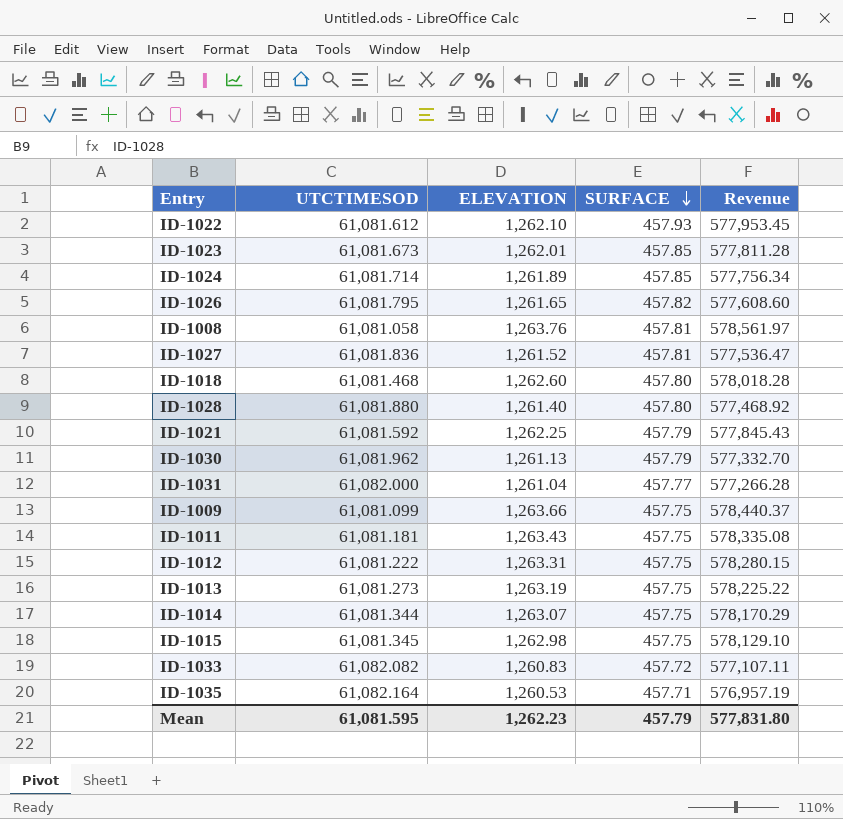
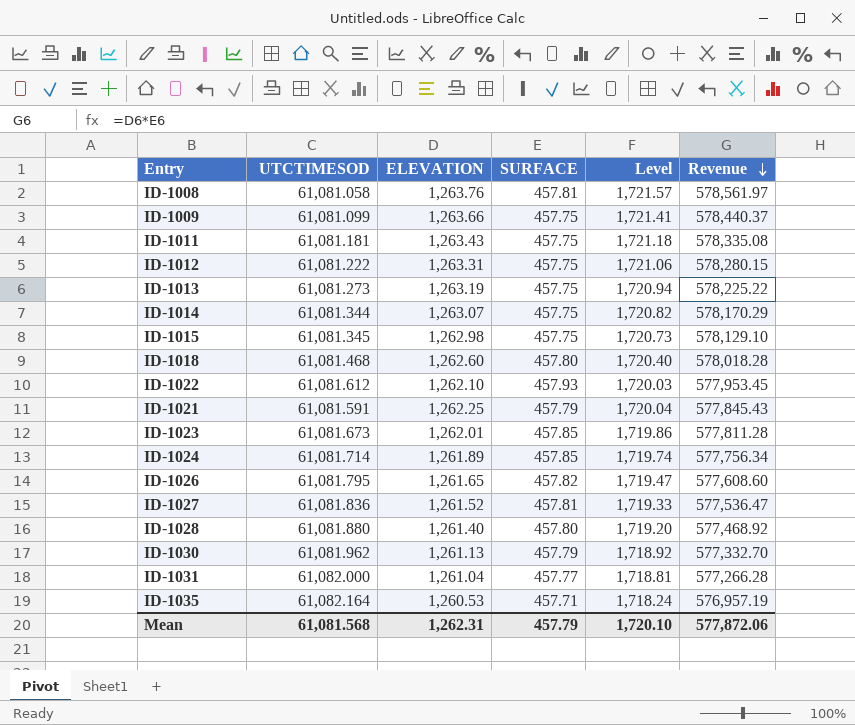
row order: SURFACE descending -> Revenue descending
column Level | formula: none -> [ELEVATION] + [SURFACE]
row ID-1033: 61,082.082 | 1,260.83 | 457.72 | 577,107.11 -> none
ID-1021 | UTCTIMESOD: 61,081.592 -> 61,081.591
Mean | UTCTIMESOD: 61,081.595 -> 61,081.568
Mean | ELEVATION: 1,262.23 -> 1,262.31
Mean | Revenue: 577,831.80 -> 577,872.06

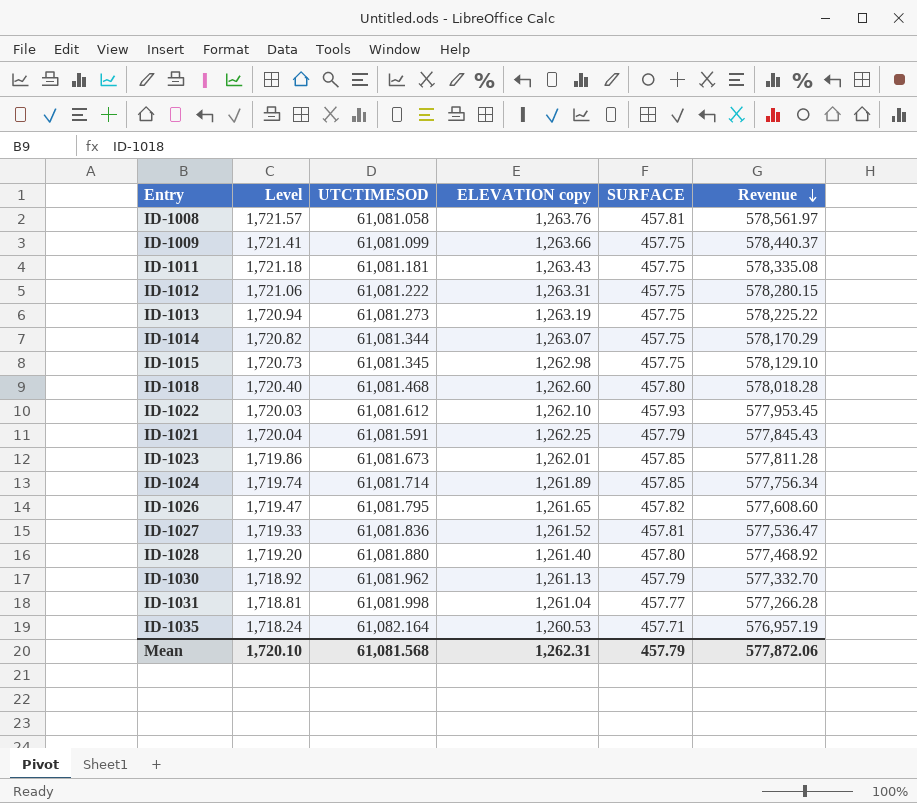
column Level | position: 5 -> 2
column name: ELEVATION -> ELEVATION copy
ID-1031 | UTCTIMESOD: 61,082.000 -> 61,081.998

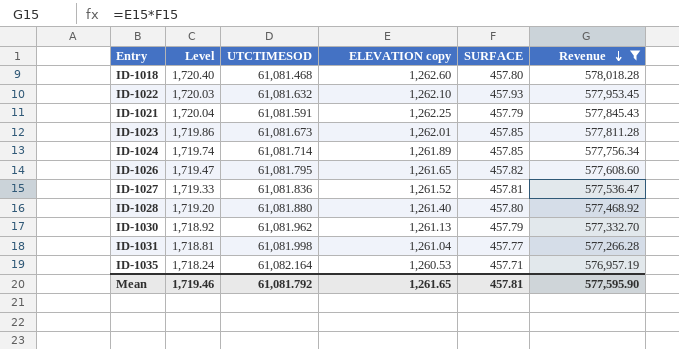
filter: none -> Revenue <= 578,018.28
ID-1022 | UTCTIMESOD: 61,081.612 -> 61,081.632
Mean | Level: 1,720.10 -> 1,719.46
Mean | UTCTIMESOD: 61,081.568 -> 61,081.792
Mean | ELEVATION copy: 1,262.31 -> 1,261.65
Mean | SURFACE: 457.79 -> 457.81
Mean | Revenue: 577,872.06 -> 577,595.90

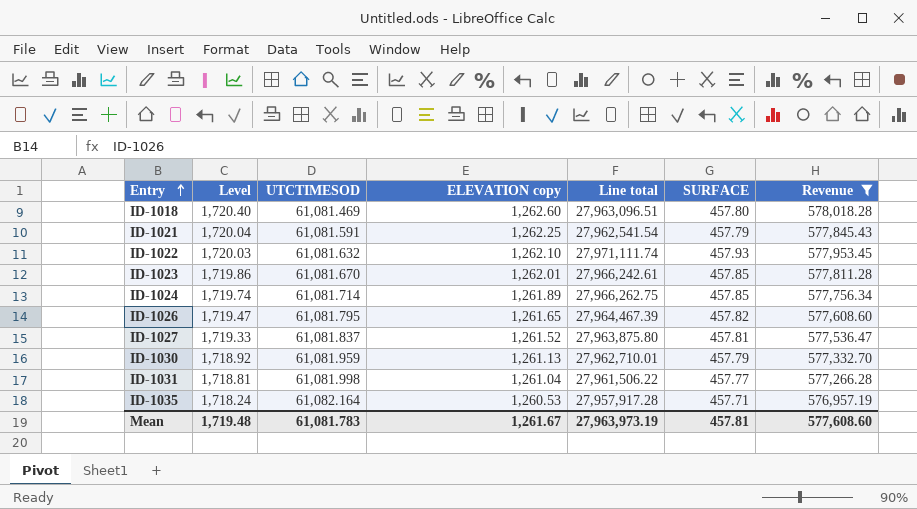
row order: Revenue descending -> Entry ascending
column Line total | formula: none -> [UTCTIMESOD] * [SURFACE]
row ID-1028: 1,719.20 | 61,081.880 | 1,261.40 | 457.80 | 577,468.92 -> none
ID-1018 | UTCTIMESOD: 61,081.468 -> 61,081.469
ID-1023 | UTCTIMESOD: 61,081.673 -> 61,081.670
ID-1027 | UTCTIMESOD: 61,081.836 -> 61,081.837
ID-1030 | UTCTIMESOD: 61,081.962 -> 61,081.959
Mean | Level: 1,719.46 -> 1,719.48
Mean | UTCTIMESOD: 61,081.792 -> 61,081.783
Mean | ELEVATION copy: 1,261.65 -> 1,261.67
Mean | Revenue: 577,595.90 -> 577,608.60

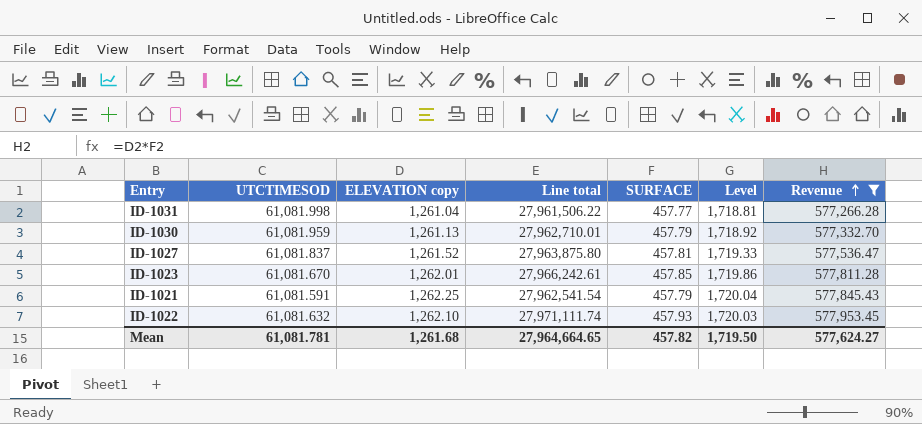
row order: Entry ascending -> Revenue ascending
column Level | position: 2 -> 6
row ID-1018: 1,720.40 | 61,081.469 | 1,262.60 | 27,963,096.51 | 457.80 | 578,018.28 -> none
row ID-1024: 1,719.74 | 61,081.714 | 1,261.89 | 27,966,262.75 | 457.85 | 577,756.34 -> none
row ID-1026: 1,719.47 | 61,081.795 | 1,261.65 | 27,964,467.39 | 457.82 | 577,608.60 -> none
row ID-1035: 1,718.24 | 61,082.164 | 1,260.53 | 27,957,917.28 | 457.71 | 576,957.19 -> none
Mean | UTCTIMESOD: 61,081.783 -> 61,081.781
Mean | ELEVATION copy: 1,261.67 -> 1,261.68
Mean | Line total: 27,963,973.19 -> 27,964,664.65
Mean | SURFACE: 457.81 -> 457.82
Mean | Level: 1,719.48 -> 1,719.50
Mean | Revenue: 577,608.60 -> 577,624.27

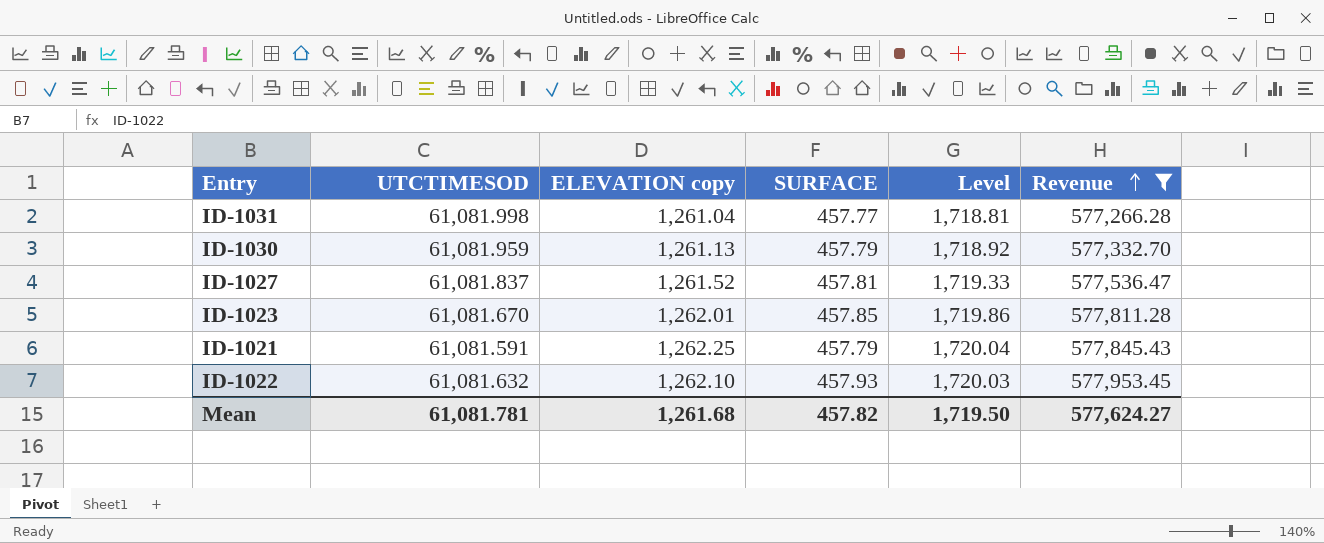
column Line total | formula: [UTCTIMESOD] * [SURFACE] -> none

